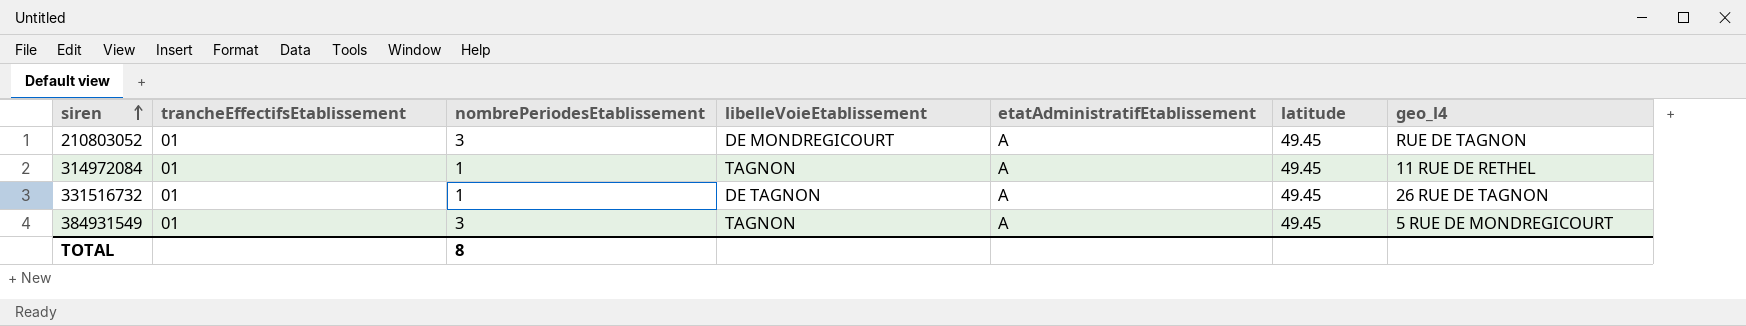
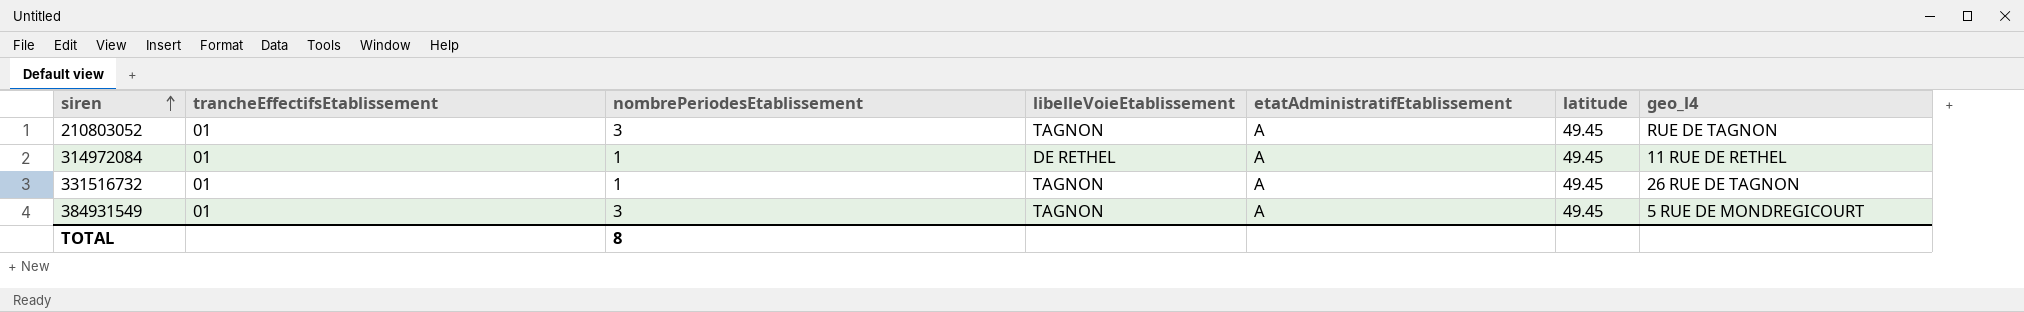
210803052 | libelleVoieEtablissement: DE MONDREGICOURT -> TAGNON
314972084 | libelleVoieEtablissement: TAGNON -> DE RETHEL
331516732 | libelleVoieEtablissement: DE TAGNON -> TAGNON

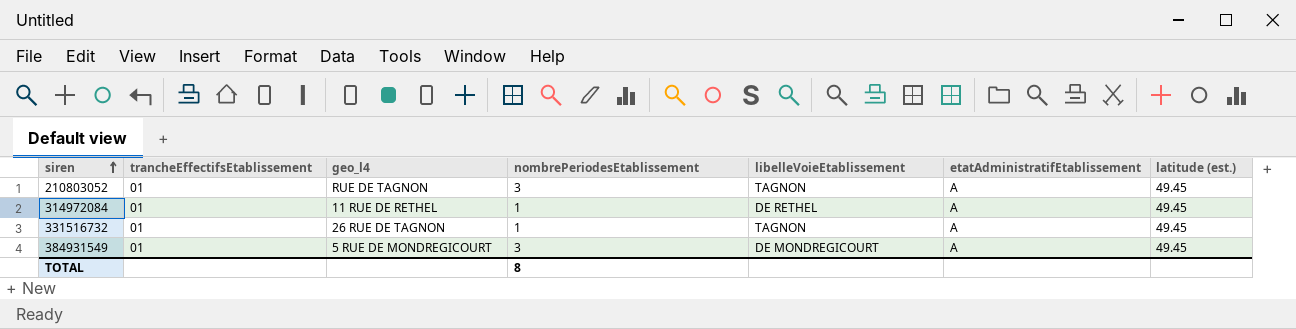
column geo_l4 | position: 7 -> 3
column name: latitude -> latitude (est.)
384931549 | libelleVoieEtablissement: TAGNON -> DE MONDREGICOURT

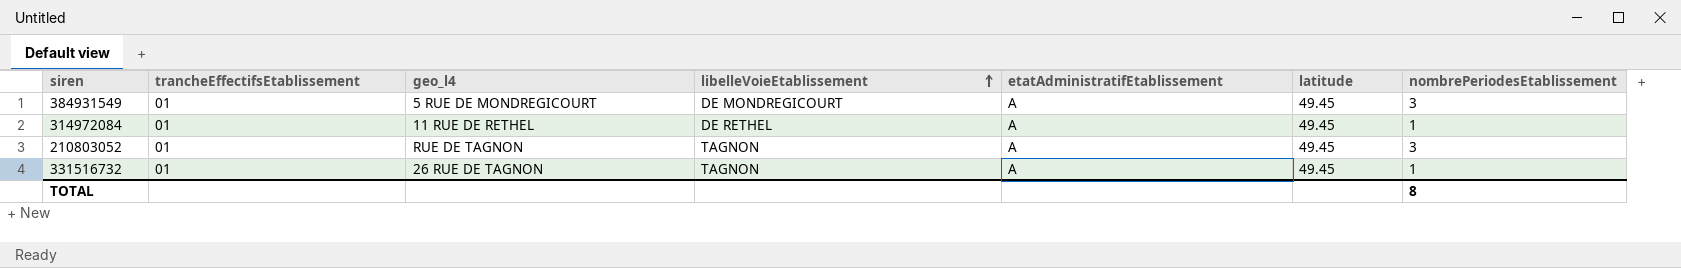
row order: siren ascending -> libelleVoieEtablissement ascending
column name: latitude (est.) -> latitude
column nombrePeriodesEtablissement | position: 4 -> 7

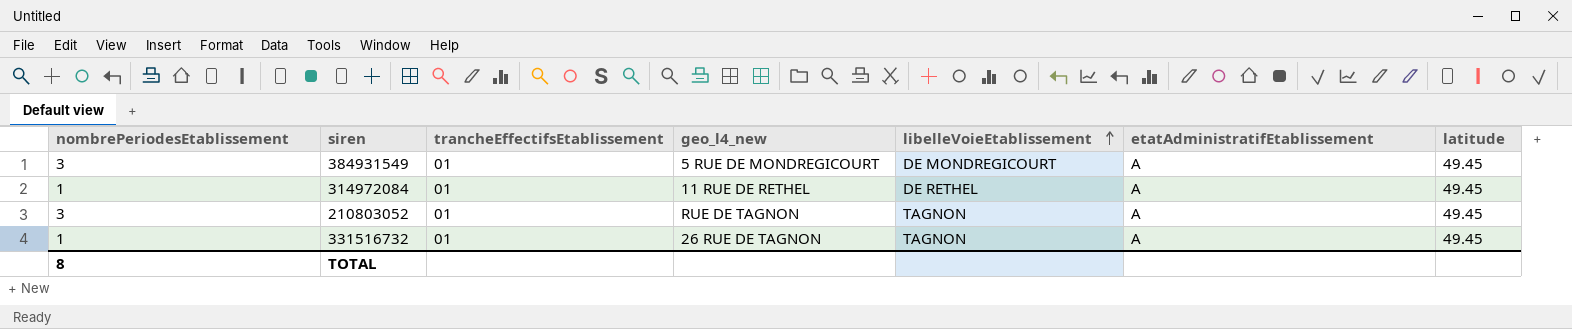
column nombrePeriodesEtablissement | position: 7 -> 1
column name: geo_l4 -> geo_l4_new

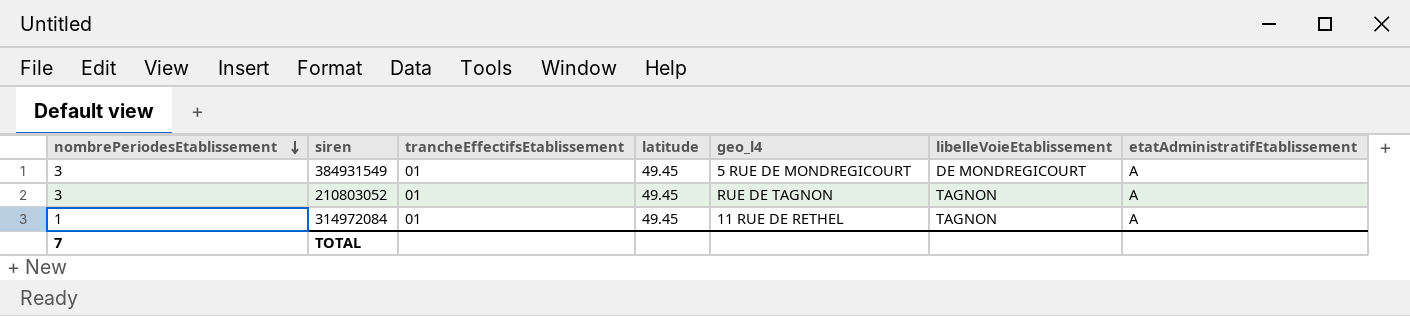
row order: libelleVoieEtablissement ascending -> nombrePeriodesEtablissement descending
column latitude | position: 7 -> 4
column name: geo_l4_new -> geo_l4
row 331516732: 1 | 01 | 26 RUE DE TAGNON | TAGNON | A | 49.45 -> none
314972084 | libelleVoieEtablissement: DE RETHEL -> TAGNON
TOTAL | nombrePeriodesEtablissement: 8 -> 7

